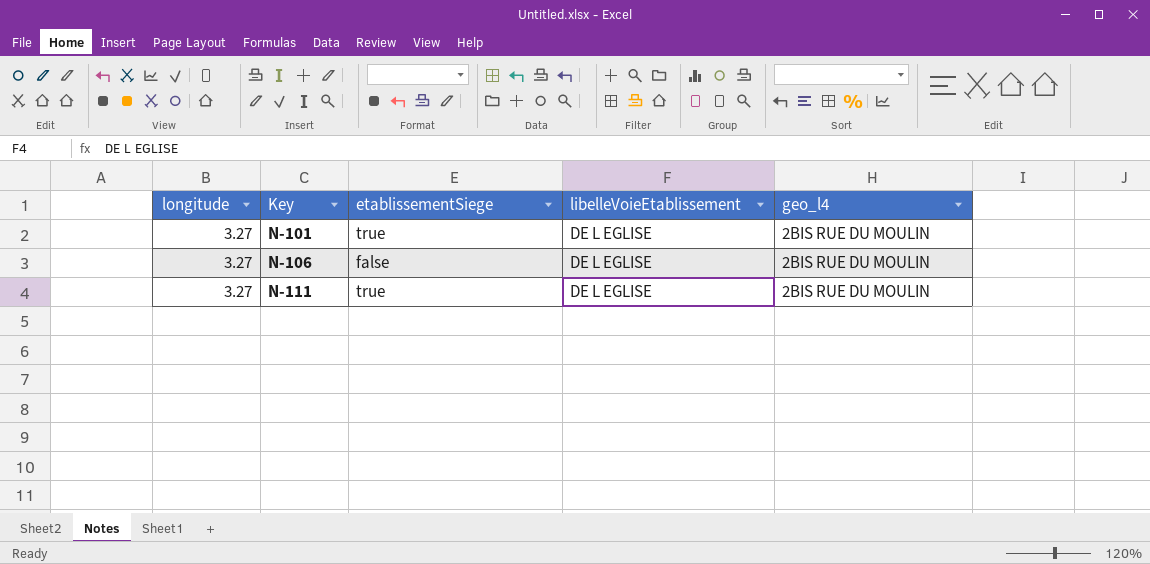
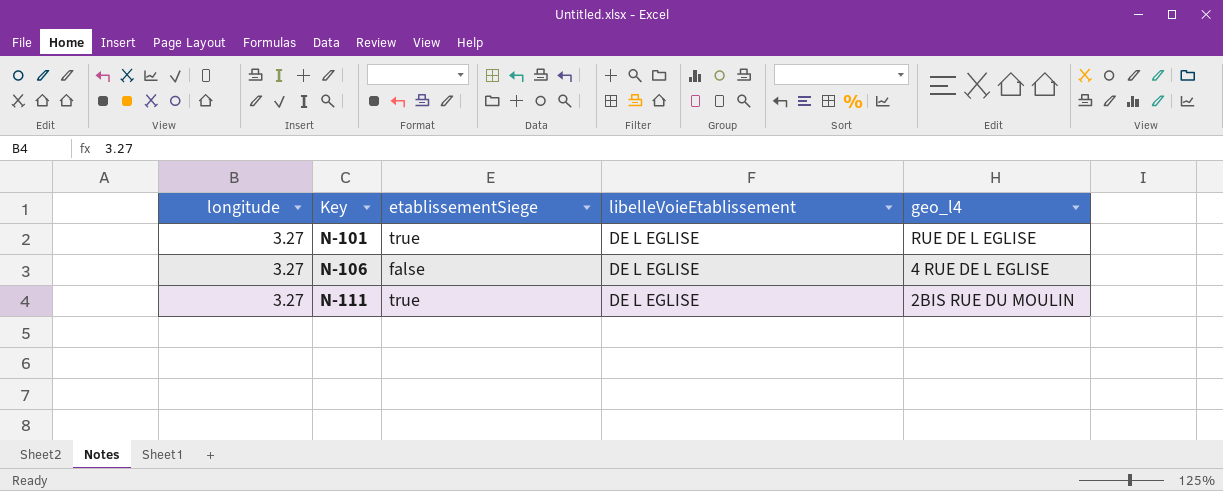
N-101 | geo_l4: 2BIS RUE DU MOULIN -> RUE DE L EGLISE
N-106 | geo_l4: 2BIS RUE DU MOULIN -> 4 RUE DE L EGLISE

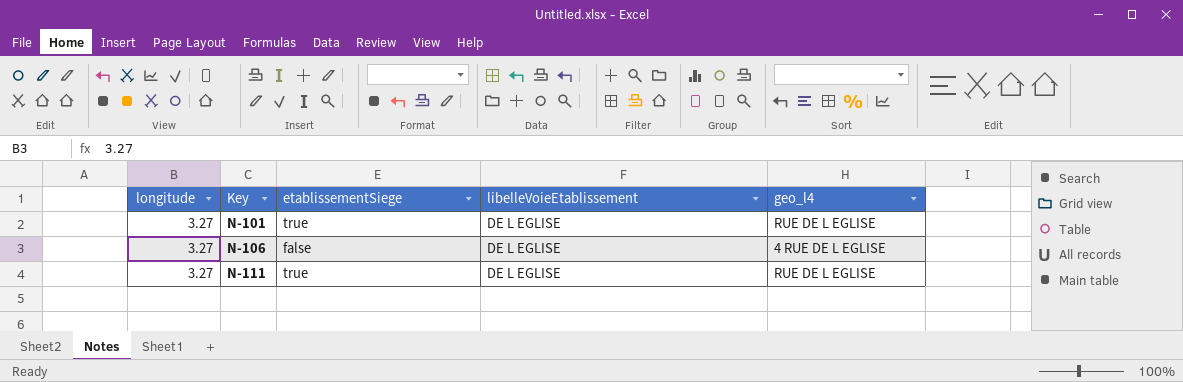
N-111 | geo_l4: 2BIS RUE DU MOULIN -> RUE DE L EGLISE

